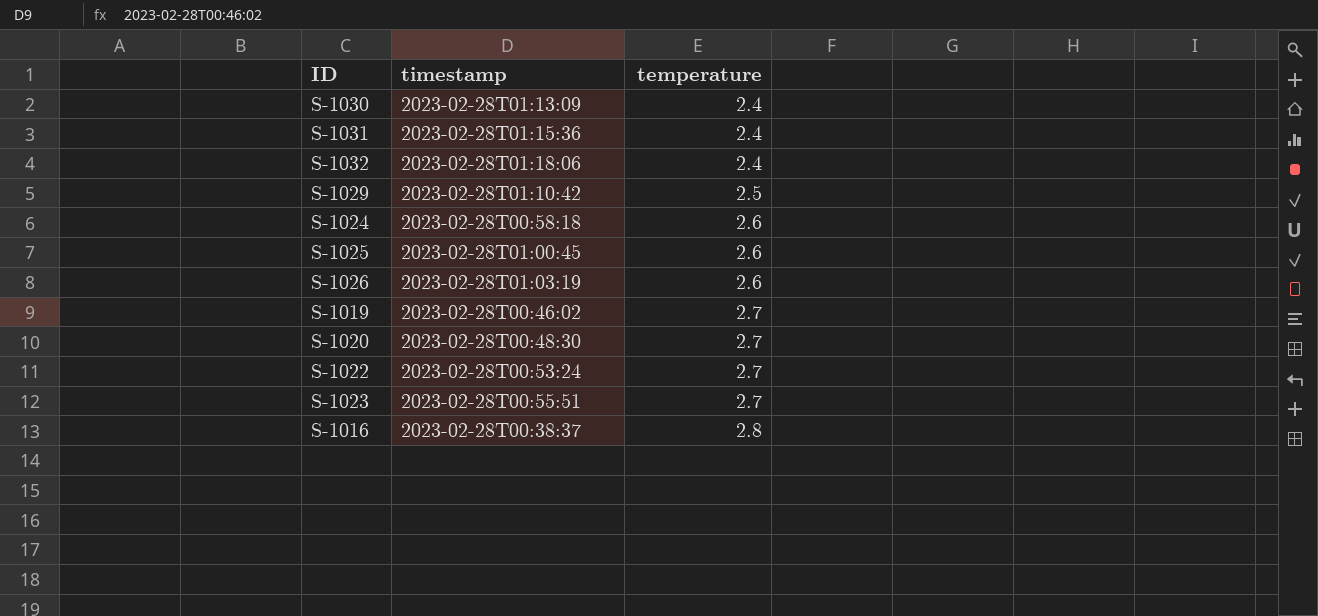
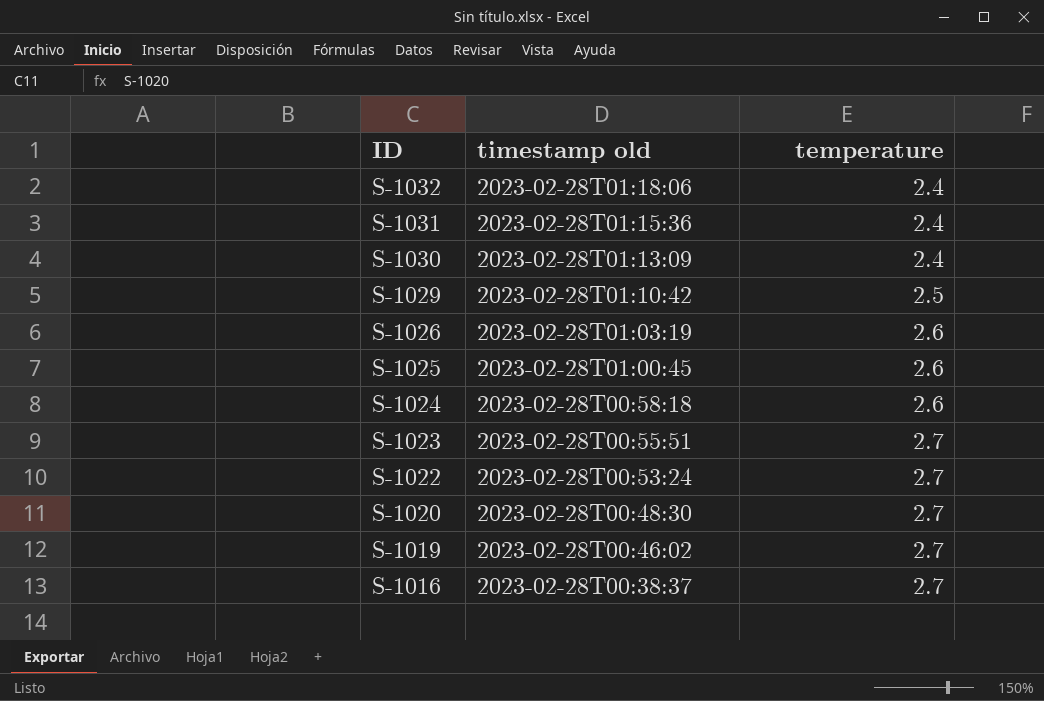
row order: temperature ascending -> ID descending
column name: timestamp -> timestamp old
S-1016 | temperature: 2.8 -> 2.7

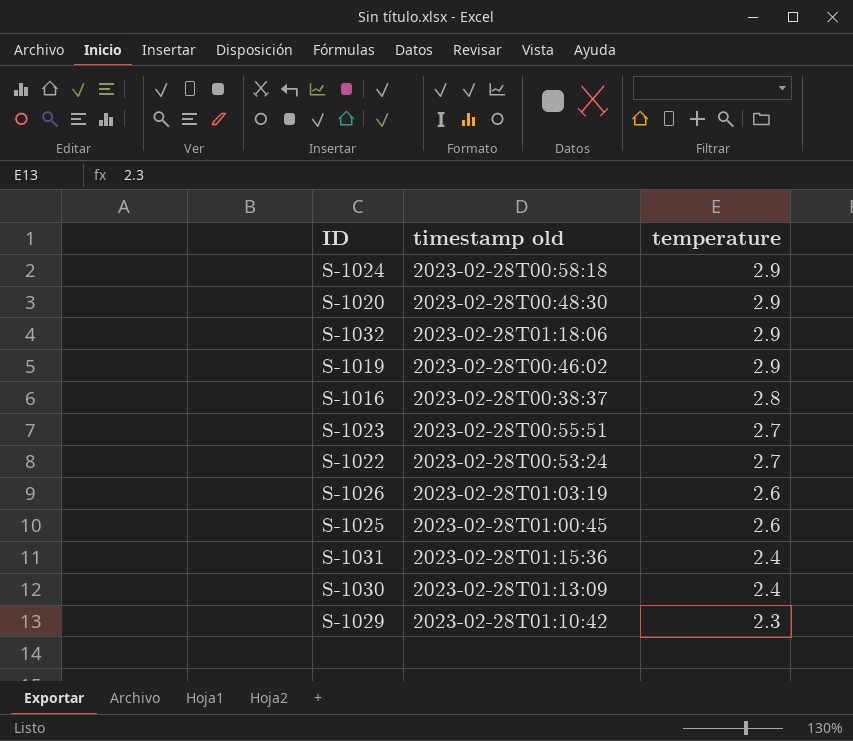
row order: ID descending -> temperature descending
S-1024 | temperature: 2.6 -> 2.9
S-1020 | temperature: 2.7 -> 2.9
S-1032 | temperature: 2.4 -> 2.9
S-1019 | temperature: 2.7 -> 2.9
S-1016 | temperature: 2.7 -> 2.8
S-1029 | temperature: 2.5 -> 2.3

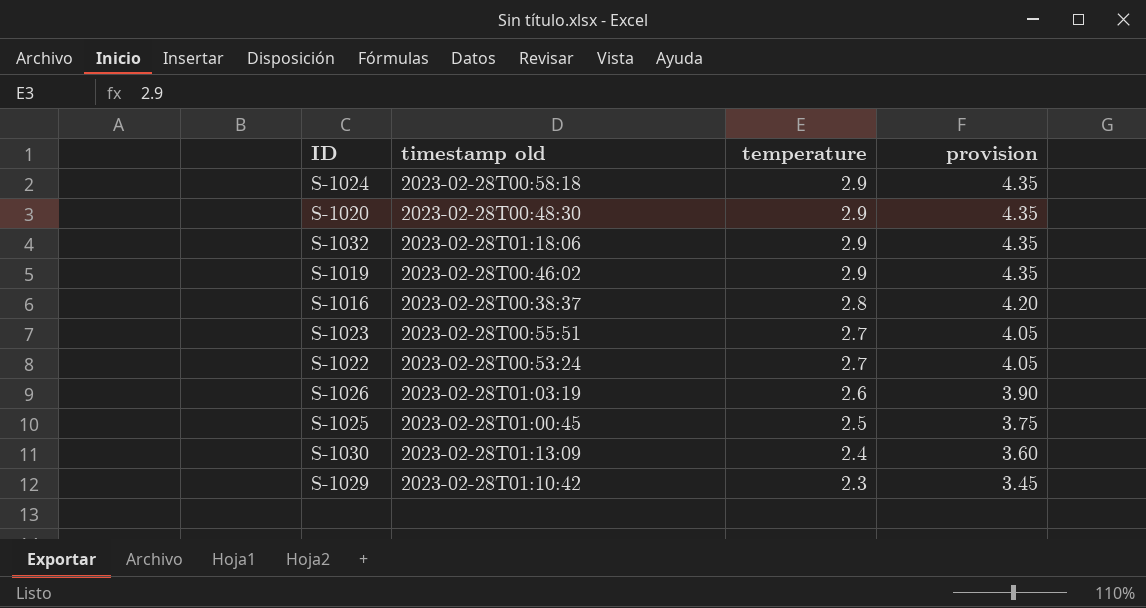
column provision | formula: none -> [temperature] * 1.5
row S-1031: 2023-02-28T01:15:36 | 2.4 -> none
S-1025 | temperature: 2.6 -> 2.5

